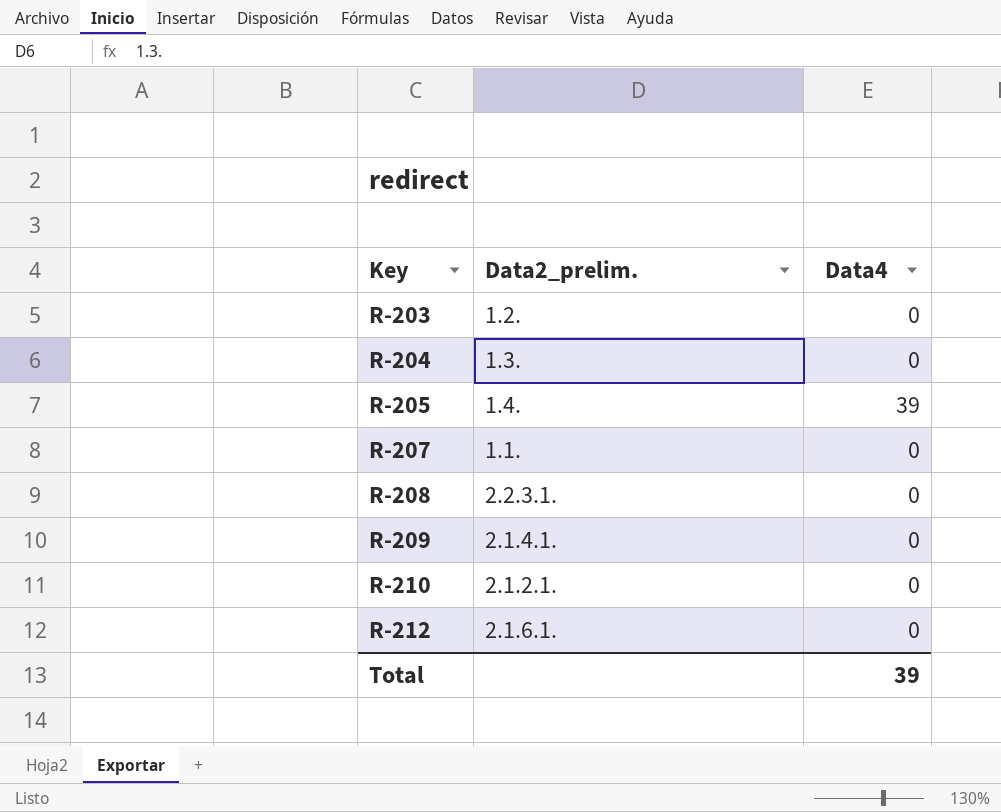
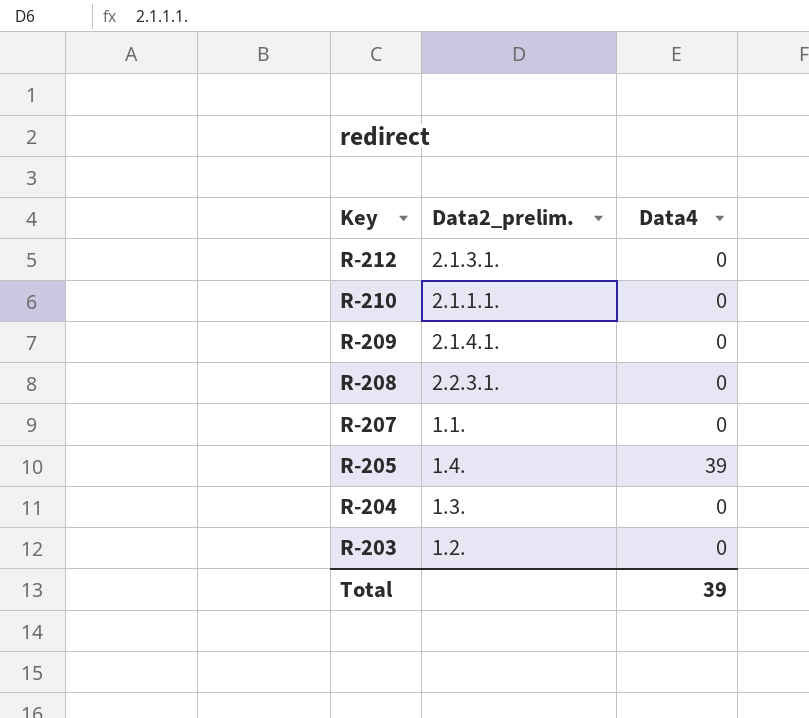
row order: Key ascending -> Key descending
R-212 | Data2_prelim.: 2.1.6.1. -> 2.1.3.1.
R-210 | Data2_prelim.: 2.1.2.1. -> 2.1.1.1.

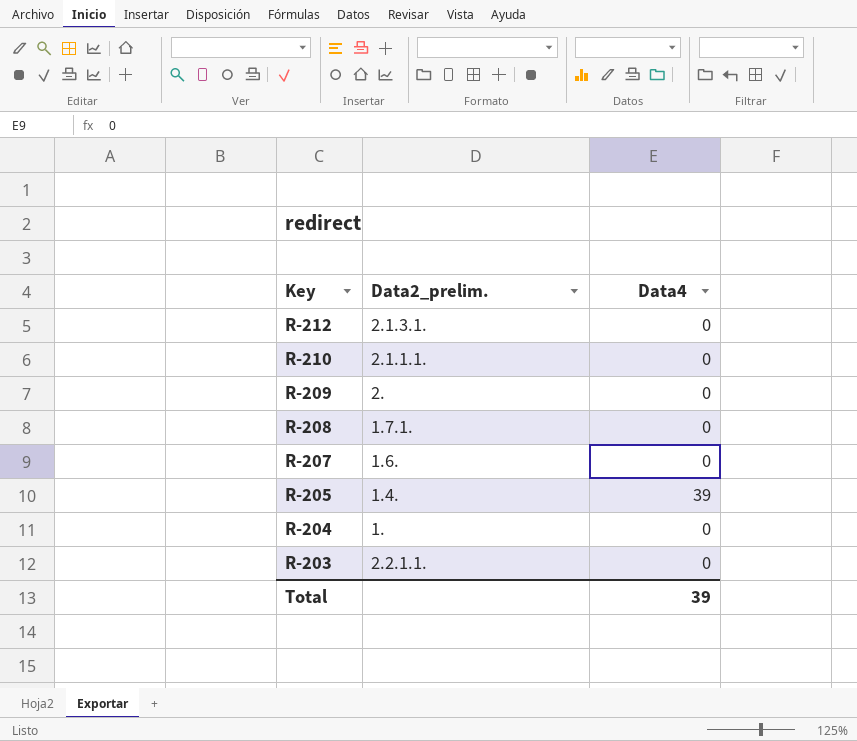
R-209 | Data2_prelim.: 2.1.4.1. -> 2.
R-208 | Data2_prelim.: 2.2.3.1. -> 1.7.1.
R-207 | Data2_prelim.: 1.1. -> 1.6.
R-204 | Data2_prelim.: 1.3. -> 1.
R-203 | Data2_prelim.: 1.2. -> 2.2.1.1.

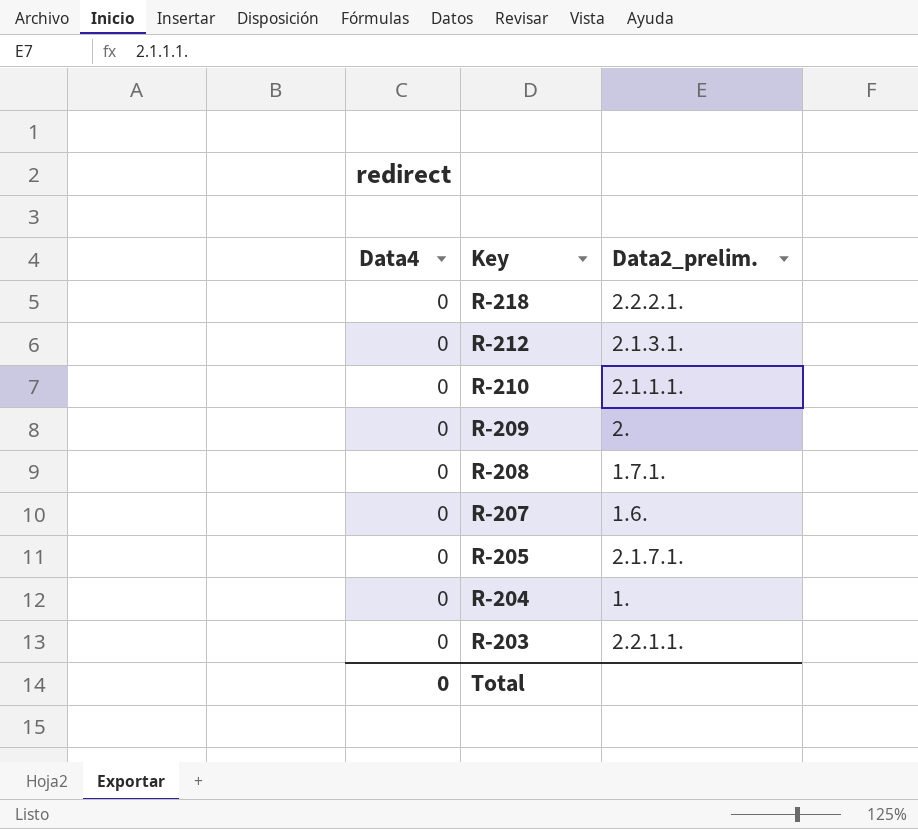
column Data4 | position: 3 -> 1
row R-218: none -> 0 | 2.2.2.1.
R-205 | Data4: 39 -> 0
R-205 | Data2_prelim.: 1.4. -> 2.1.7.1.
Total | Data4: 39 -> 0

